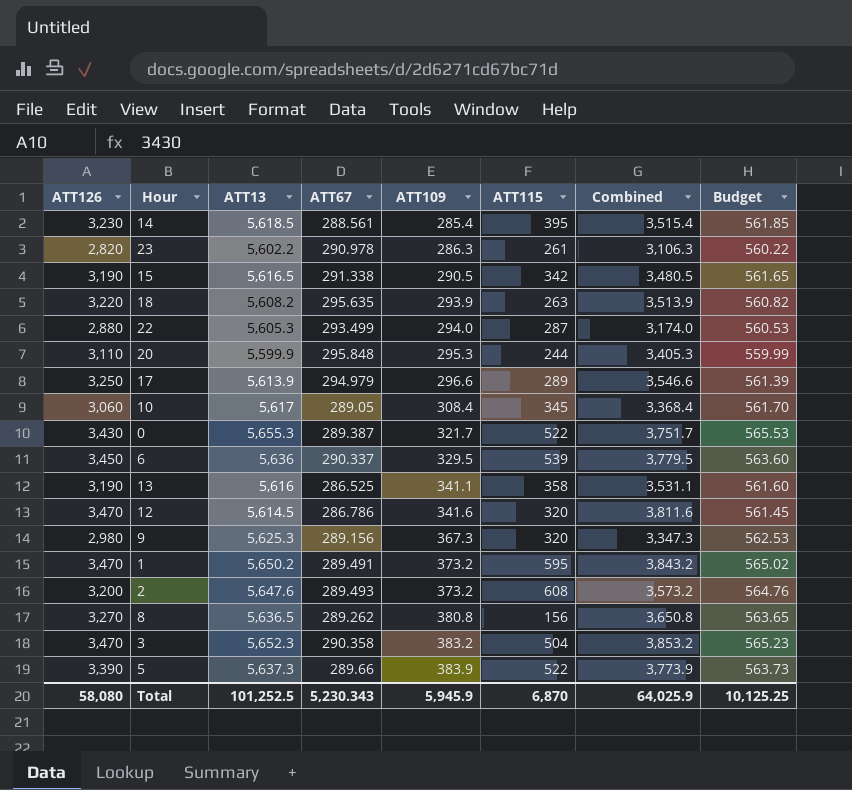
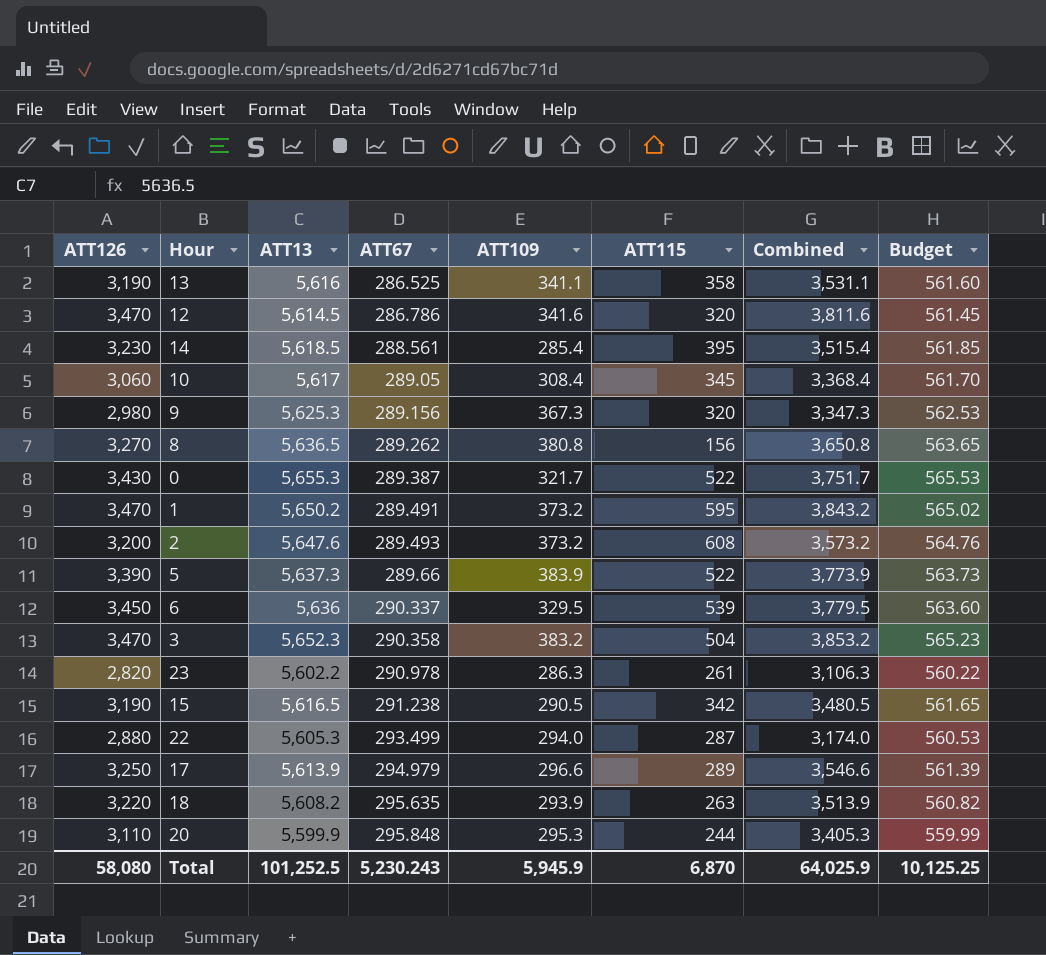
row order: ATT109 ascending -> ATT67 ascending
15 | ATT67: 291.338 -> 291.238
Total | ATT67: 5,230.343 -> 5,230.243

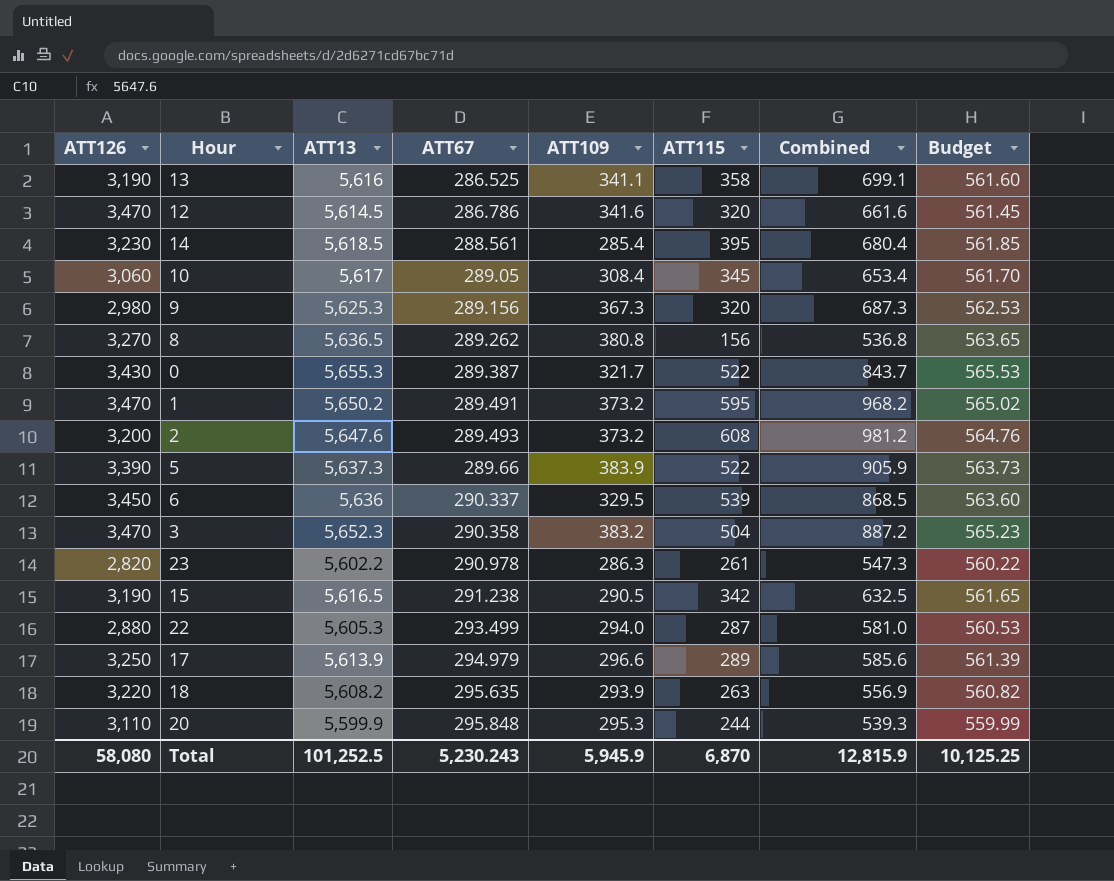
column Combined | formula: [ATT126] + [ATT109] -> [ATT109] + [ATT115]
Total | Combined: 64,025.9 -> 12,815.9

